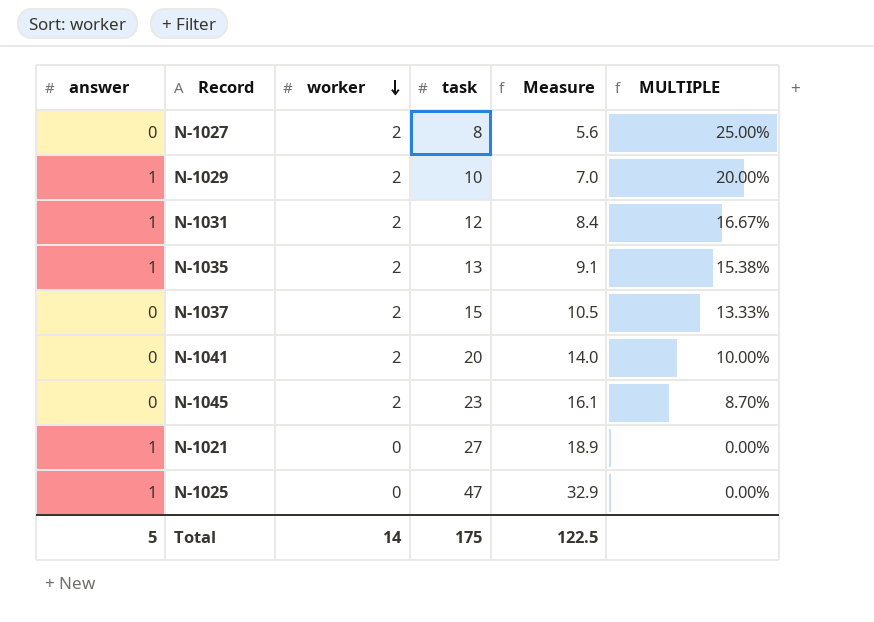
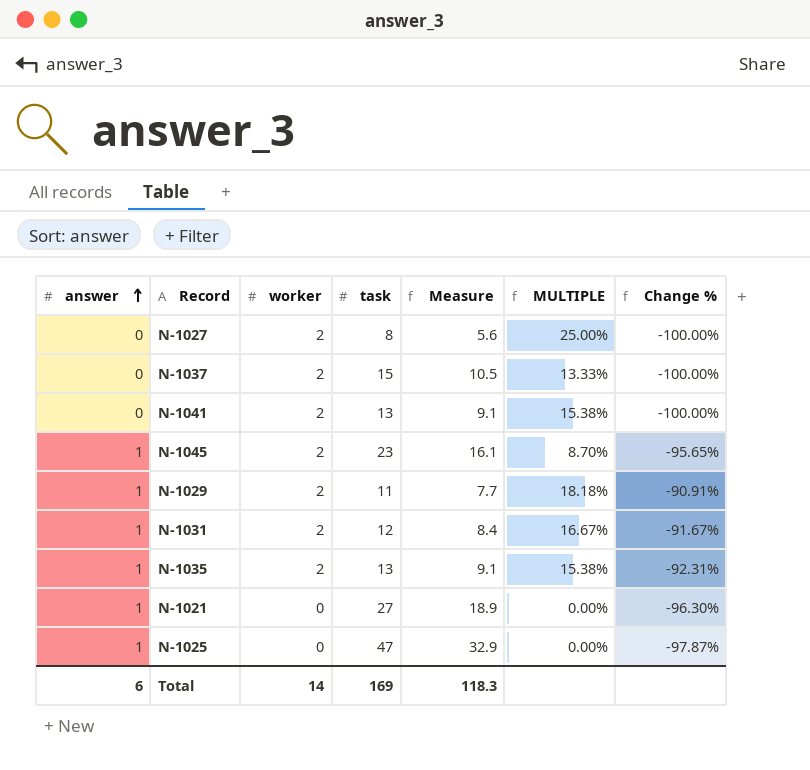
row order: worker descending -> answer ascending
column Change % | formula: none -> ([answer] - [task]) / [task]
N-1041 | task: 20 -> 13
N-1041 | Measure: 14.0 -> 9.1
N-1041 | MULTIPLE: 10.00% -> 15.38%
N-1045 | answer: 0 -> 1
N-1029 | task: 10 -> 11
N-1029 | Measure: 7.0 -> 7.7
N-1029 | MULTIPLE: 20.00% -> 18.18%
Total | answer: 5 -> 6
Total | task: 175 -> 169
Total | Measure: 122.5 -> 118.3

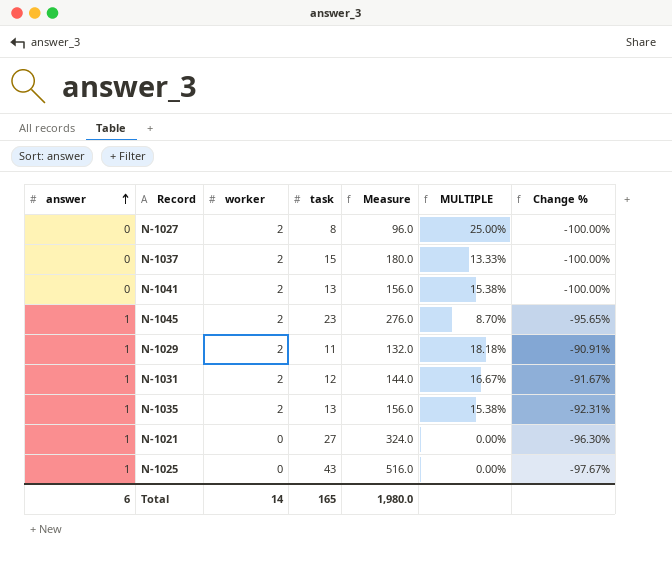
column Measure | formula: [task] * 0.7 -> [task] * 12
N-1025 | task: 47 -> 43
N-1025 | Change %: -97.87% -> -97.67%
Total | task: 169 -> 165
Total | Measure: 118.3 -> 1,980.0

